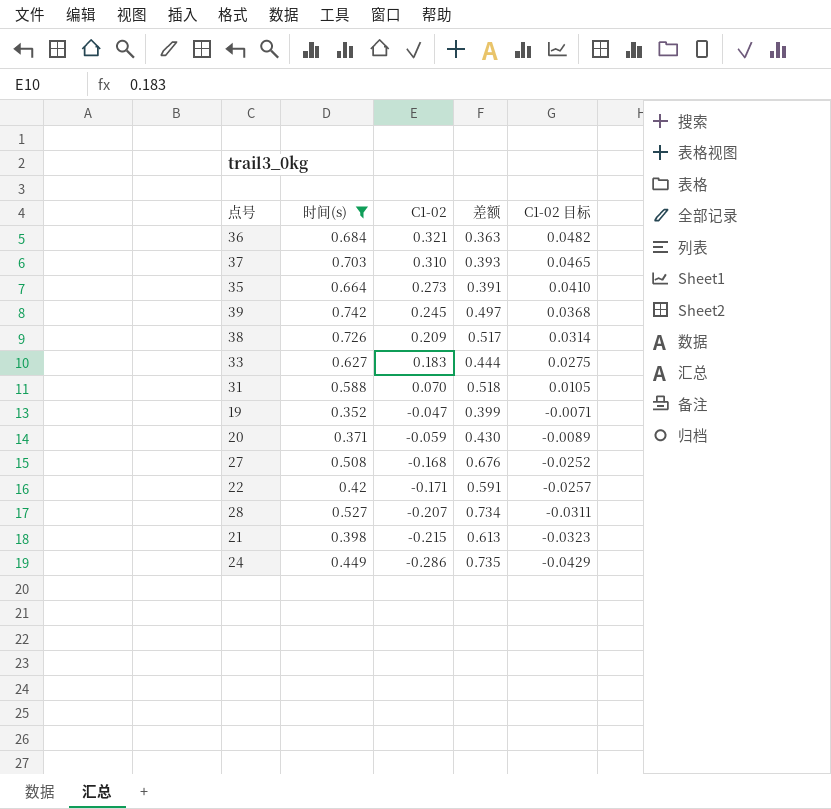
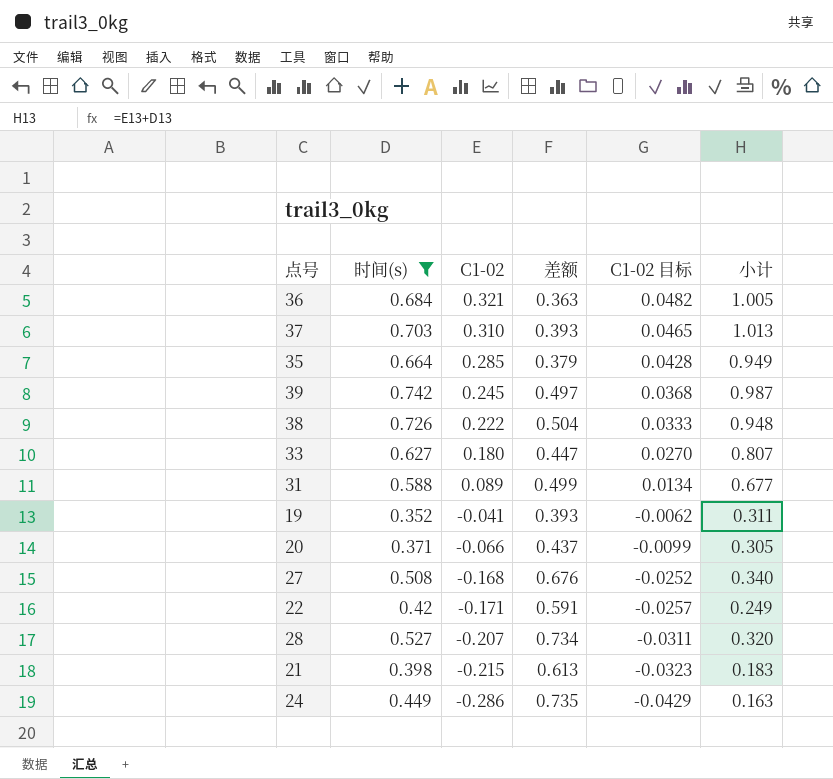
column 小计 | formula: none -> [时间(s)] + [C1-02]
35 | C1-02: 0.273 -> 0.285
35 | 差额: 0.391 -> 0.379
35 | C1-02 目标: 0.0410 -> 0.0428
38 | C1-02: 0.209 -> 0.222
38 | 差额: 0.517 -> 0.504
38 | C1-02 目标: 0.0314 -> 0.0333
33 | C1-02: 0.183 -> 0.180
33 | 差额: 0.444 -> 0.447
33 | C1-02 目标: 0.0275 -> 0.0270
31 | C1-02: 0.070 -> 0.089
31 | 差额: 0.518 -> 0.499
31 | C1-02 目标: 0.0105 -> 0.0134
19 | C1-02: -0.047 -> -0.041
19 | 差额: 0.399 -> 0.393
19 | C1-02 目标: -0.0071 -> -0.0062
20 | C1-02: -0.059 -> -0.066
20 | 差额: 0.430 -> 0.437
20 | C1-02 目标: -0.0089 -> -0.0099

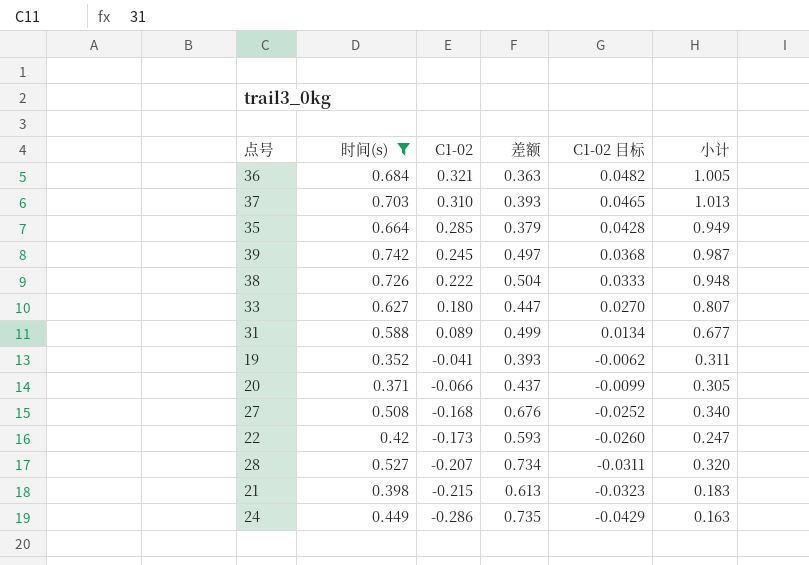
22 | C1-02: -0.171 -> -0.173
22 | 差额: 0.591 -> 0.593
22 | C1-02 目标: -0.0257 -> -0.0260
22 | 小计: 0.249 -> 0.247

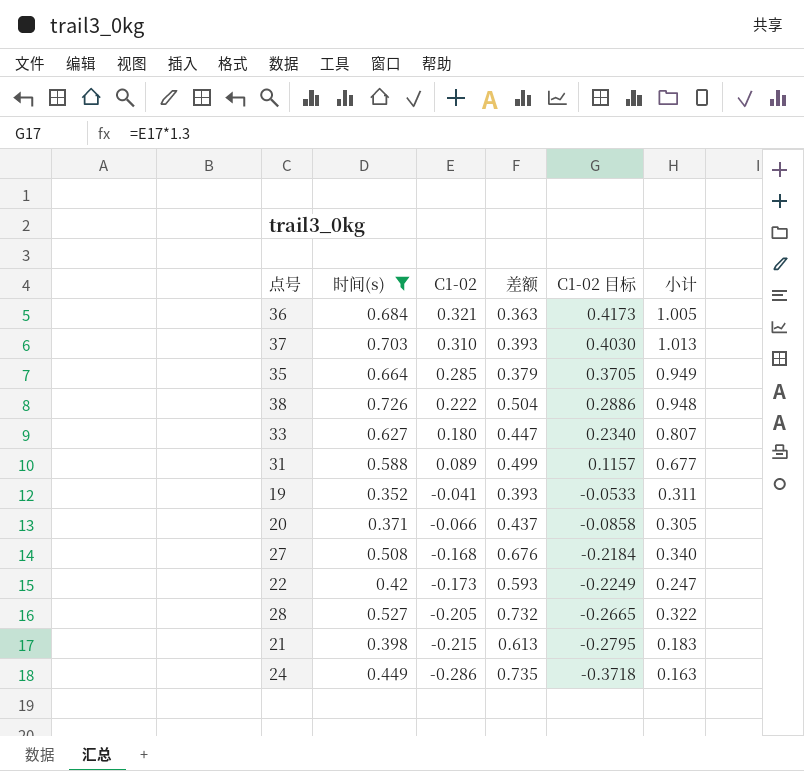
column C1-02 目标 | formula: [C1-02] * 0.15 -> [C1-02] * 1.3
row 39: 0.742 | 0.245 | 0.497 | 0.0368 | 0.987 -> none
28 | C1-02: -0.207 -> -0.205
28 | 差额: 0.734 -> 0.732
28 | 小计: 0.320 -> 0.322

